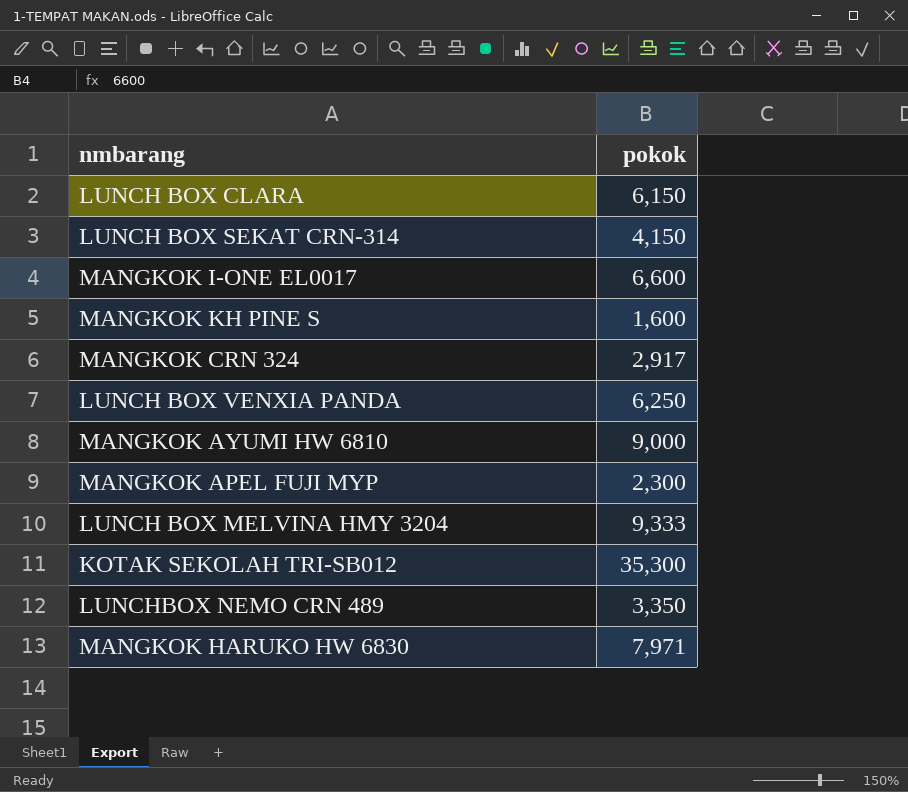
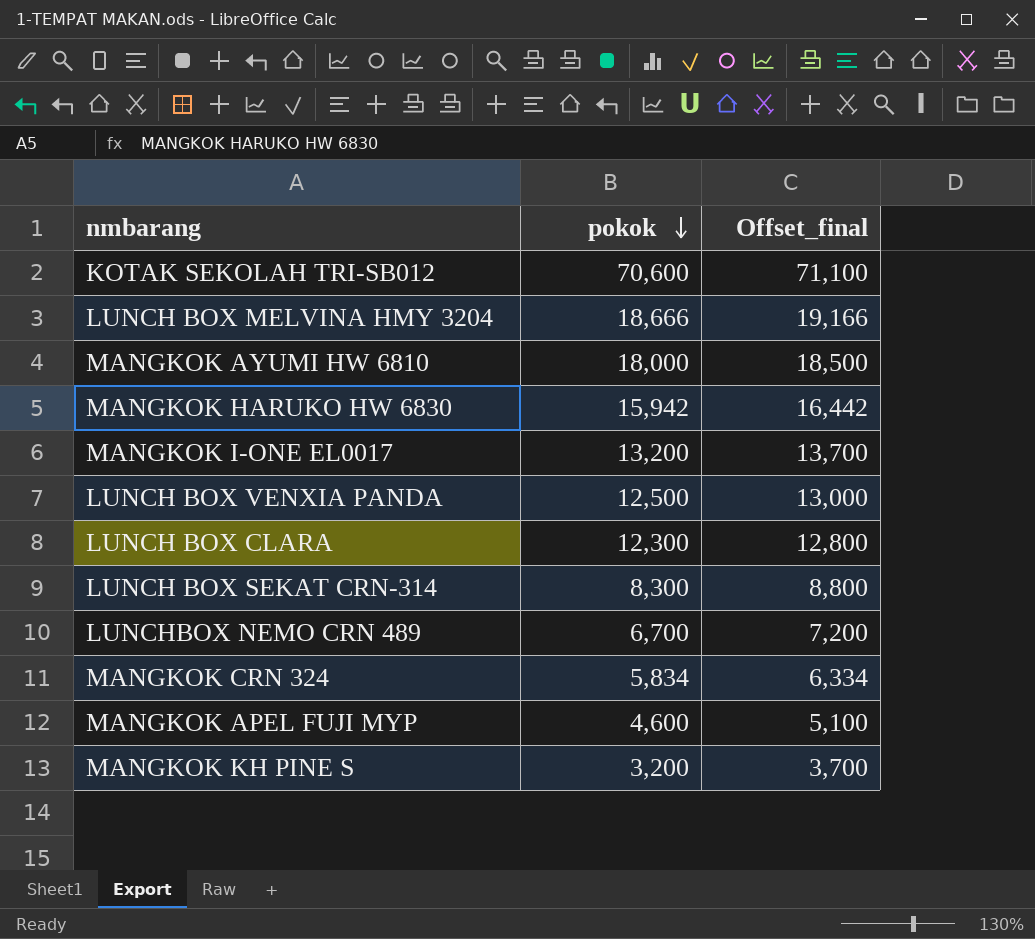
row order: none -> pokok descending
column Offset_final | formula: none -> [pokok] + 500
KOTAK SEKOLAH TRI-SB012 | pokok: 35,300 -> 70,600
LUNCH BOX MELVINA HMY 3204 | pokok: 9,333 -> 18,666
MANGKOK AYUMI HW 6810 | pokok: 9,000 -> 18,000
MANGKOK HARUKO HW 6830 | pokok: 7,971 -> 15,942
MANGKOK I-ONE EL0017 | pokok: 6,600 -> 13,200
LUNCH BOX VENXIA PANDA | pokok: 6,250 -> 12,500
LUNCH BOX CLARA | pokok: 6,150 -> 12,300
LUNCH BOX SEKAT CRN-314 | pokok: 4,150 -> 8,300
LUNCHBOX NEMO CRN 489 | pokok: 3,350 -> 6,700
MANGKOK CRN 324 | pokok: 2,917 -> 5,834
MANGKOK APEL FUJI MYP | pokok: 2,300 -> 4,600
MANGKOK KH PINE S | pokok: 1,600 -> 3,200

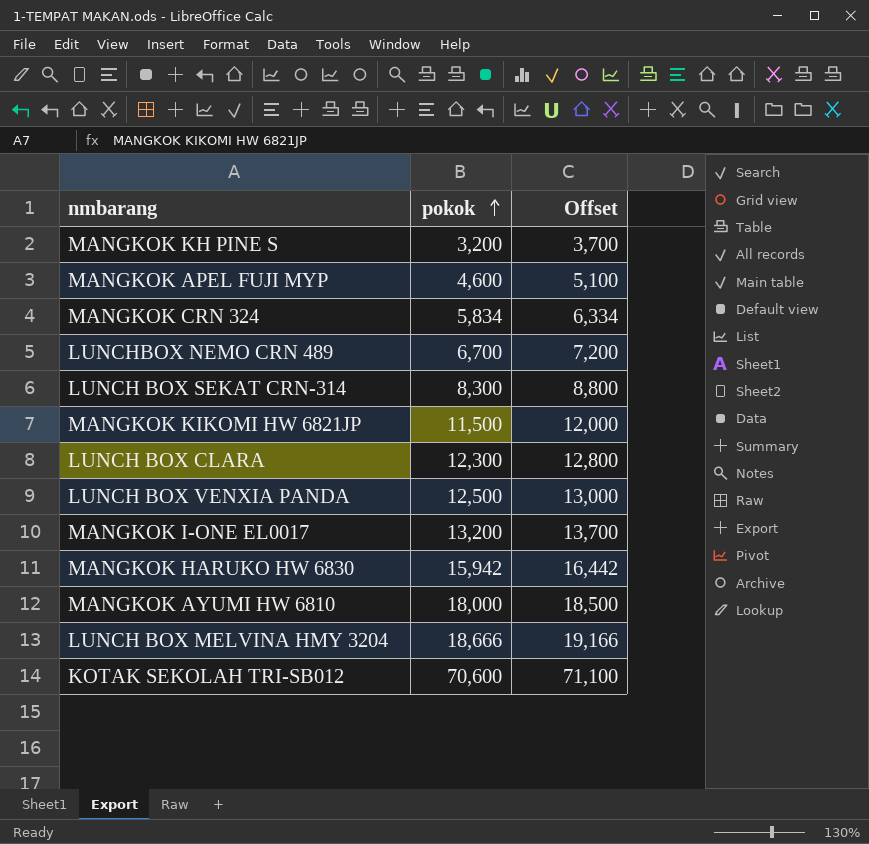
row order: pokok descending -> pokok ascending
column name: Offset_final -> Offset
row MANGKOK KIKOMI HW 6821JP: none -> 11,500 | 12,000

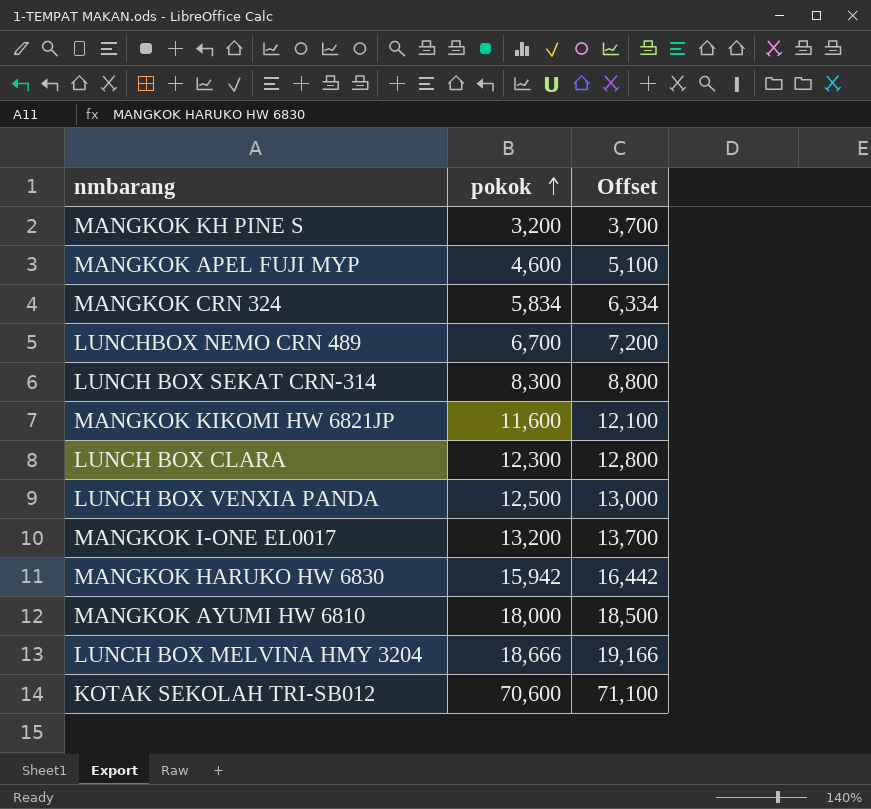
MANGKOK KIKOMI HW 6821JP | pokok: 11,500 -> 11,600
MANGKOK KIKOMI HW 6821JP | Offset: 12,000 -> 12,100

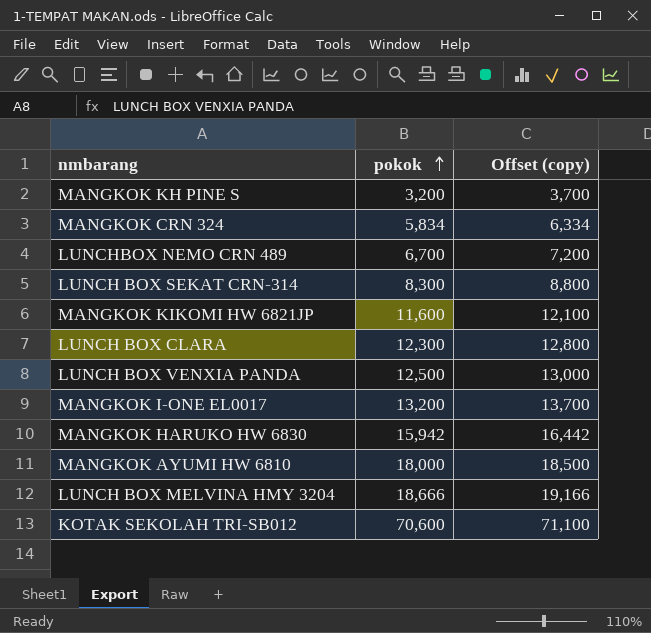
column name: Offset -> Offset (copy)
row MANGKOK APEL FUJI MYP: 4,600 | 5,100 -> none

